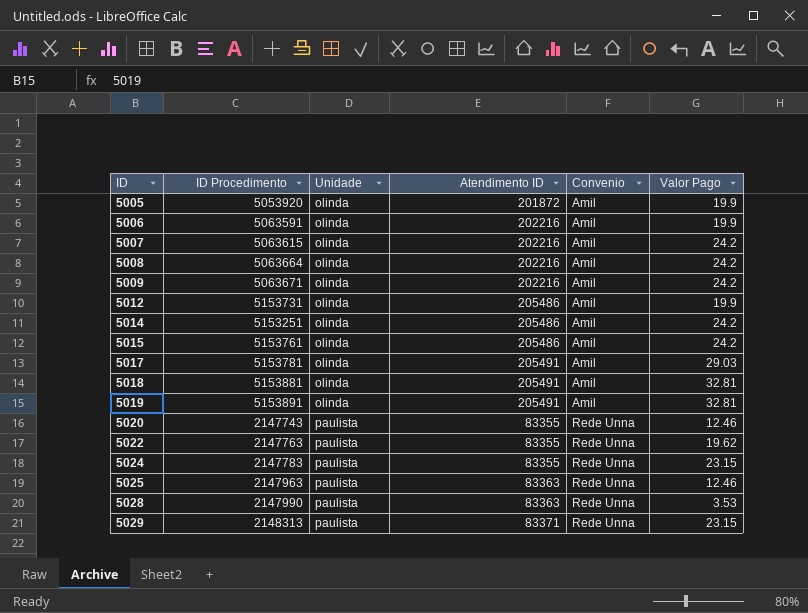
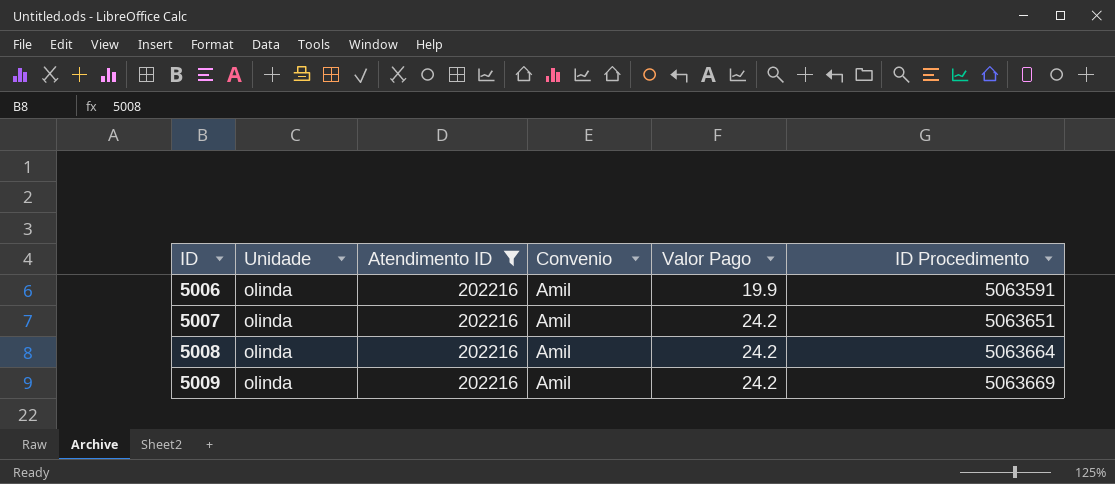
filter: none -> Atendimento ID = 202216
column ID Procedimento | position: 2 -> 6
5007 | ID Procedimento: 5063615 -> 5063651
5009 | ID Procedimento: 5063671 -> 5063669

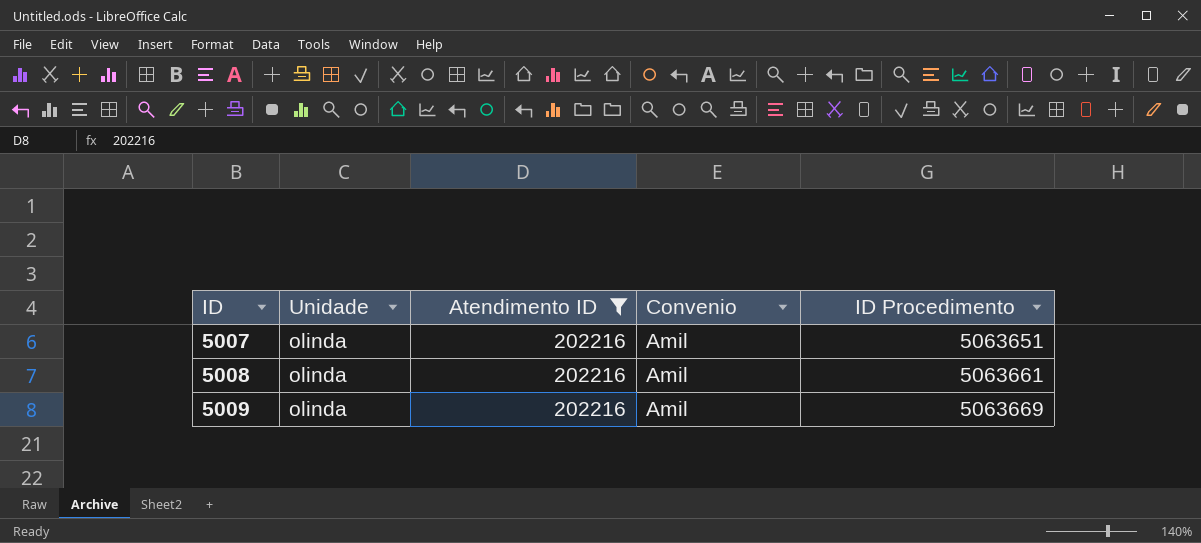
column Valor Pago | position: 5 -> none
row 5006: olinda | 202216 | Amil | 19.9 | 5063591 -> none
5008 | ID Procedimento: 5063664 -> 5063661

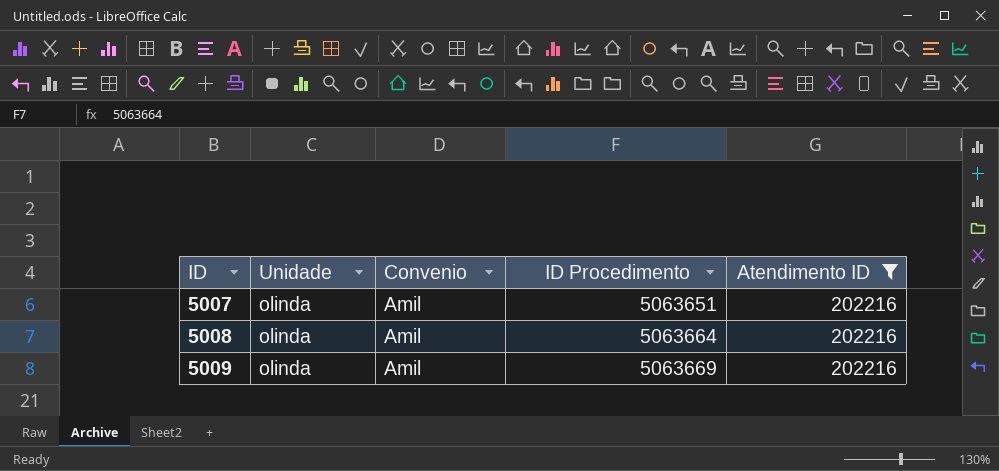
column Atendimento ID | position: 3 -> 5
5008 | ID Procedimento: 5063661 -> 5063664

